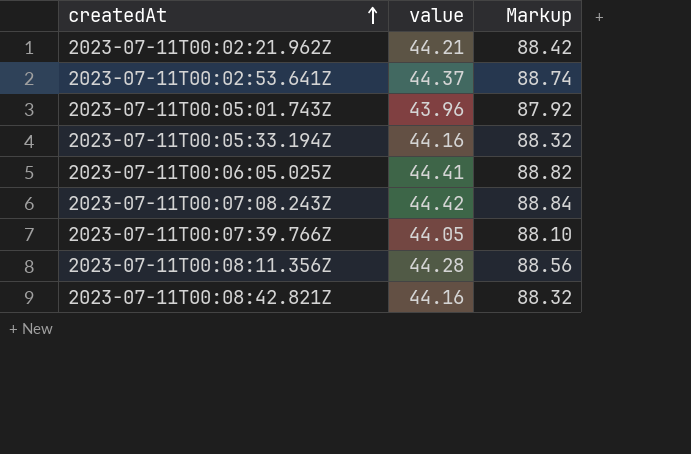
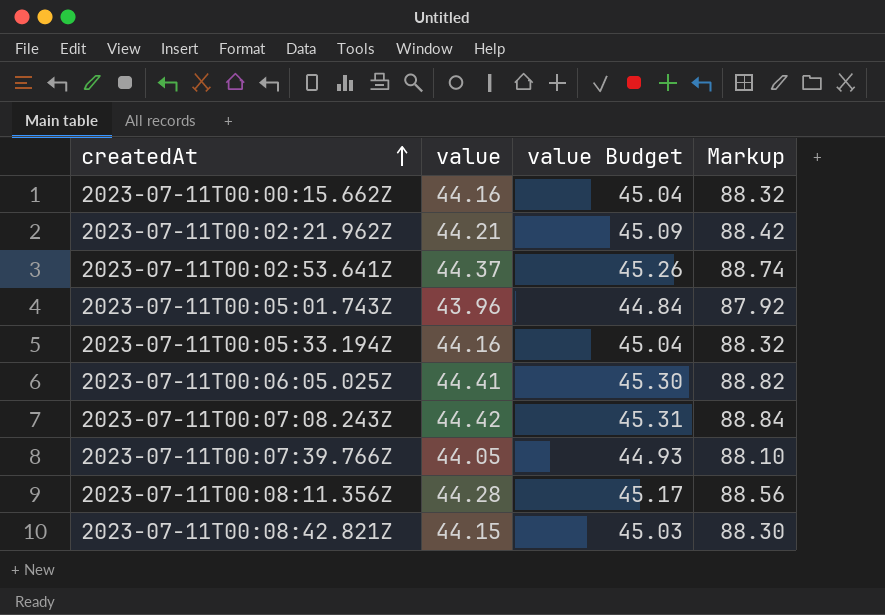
column value Budget | formula: none -> [value] * 1.02
row 2023-07-11T00:00:15.662Z: none -> 44.16 | 45.04 | 88.32
2023-07-11T00:08:42.821Z | value: 44.16 -> 44.15
2023-07-11T00:08:42.821Z | Markup: 88.32 -> 88.30

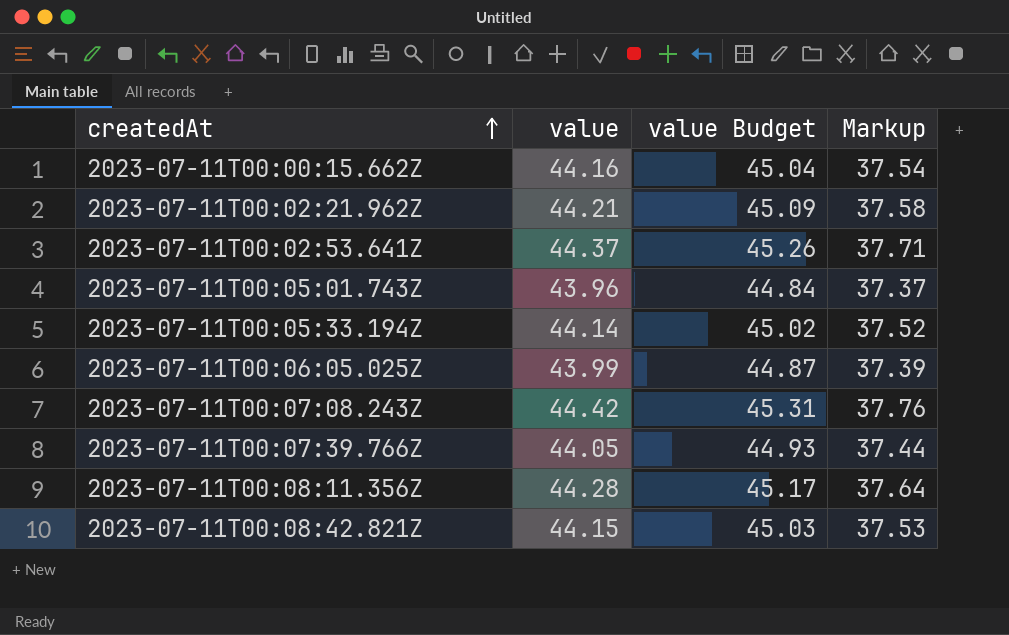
column Markup | formula: [value] * 2 -> [value] * 0.85
2023-07-11T00:05:33.194Z | value: 44.16 -> 44.14
2023-07-11T00:05:33.194Z | value Budget: 45.04 -> 45.02
2023-07-11T00:06:05.025Z | value: 44.41 -> 43.99
2023-07-11T00:06:05.025Z | value Budget: 45.30 -> 44.87

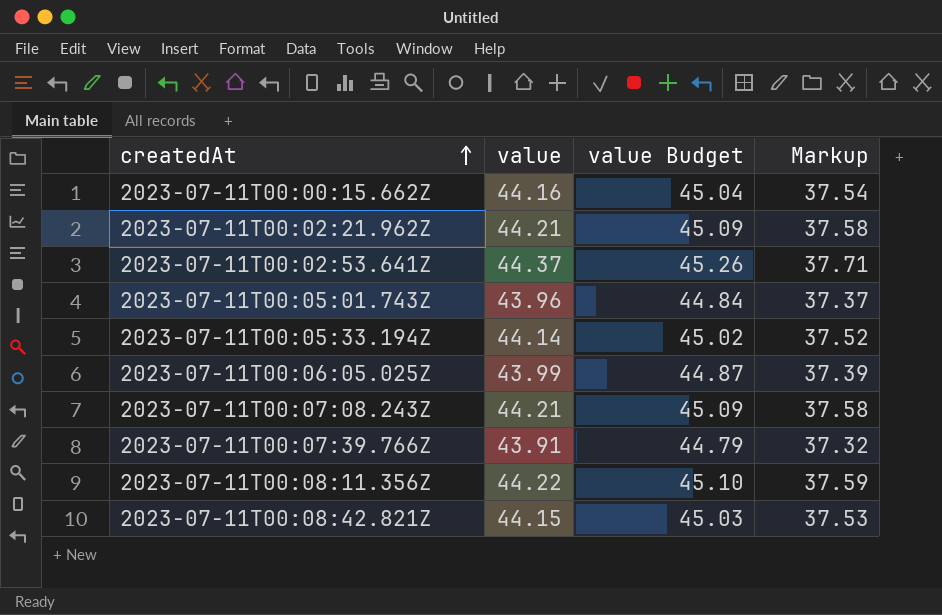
2023-07-11T00:07:08.243Z | value: 44.42 -> 44.21
2023-07-11T00:07:08.243Z | value Budget: 45.31 -> 45.09
2023-07-11T00:07:08.243Z | Markup: 37.76 -> 37.58
2023-07-11T00:07:39.766Z | value: 44.05 -> 43.91
2023-07-11T00:07:39.766Z | value Budget: 44.93 -> 44.79
2023-07-11T00:07:39.766Z | Markup: 37.44 -> 37.32
2023-07-11T00:08:11.356Z | value: 44.28 -> 44.22
2023-07-11T00:08:11.356Z | value Budget: 45.17 -> 45.10
2023-07-11T00:08:11.356Z | Markup: 37.64 -> 37.59

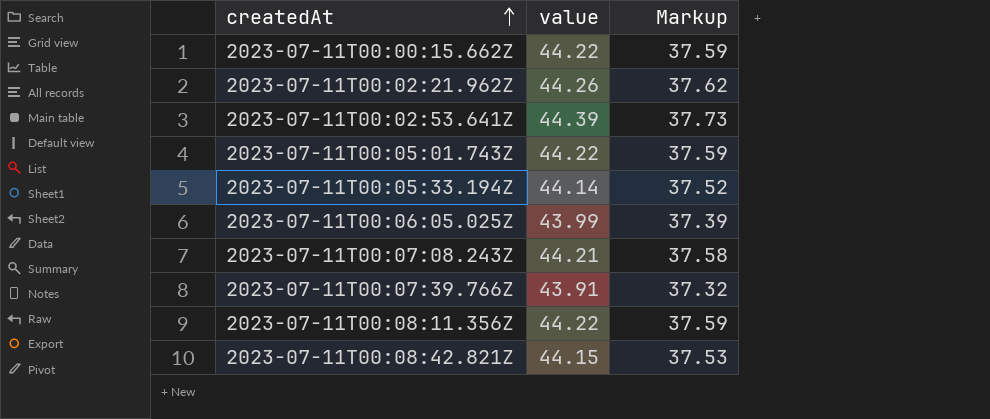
column value Budget | formula: [value] * 1.02 -> none
2023-07-11T00:00:15.662Z | value: 44.16 -> 44.22
2023-07-11T00:00:15.662Z | Markup: 37.54 -> 37.59
2023-07-11T00:02:21.962Z | value: 44.21 -> 44.26
2023-07-11T00:02:21.962Z | Markup: 37.58 -> 37.62
2023-07-11T00:02:53.641Z | value: 44.37 -> 44.39
2023-07-11T00:02:53.641Z | Markup: 37.71 -> 37.73
2023-07-11T00:05:01.743Z | value: 43.96 -> 44.22
2023-07-11T00:05:01.743Z | Markup: 37.37 -> 37.59

